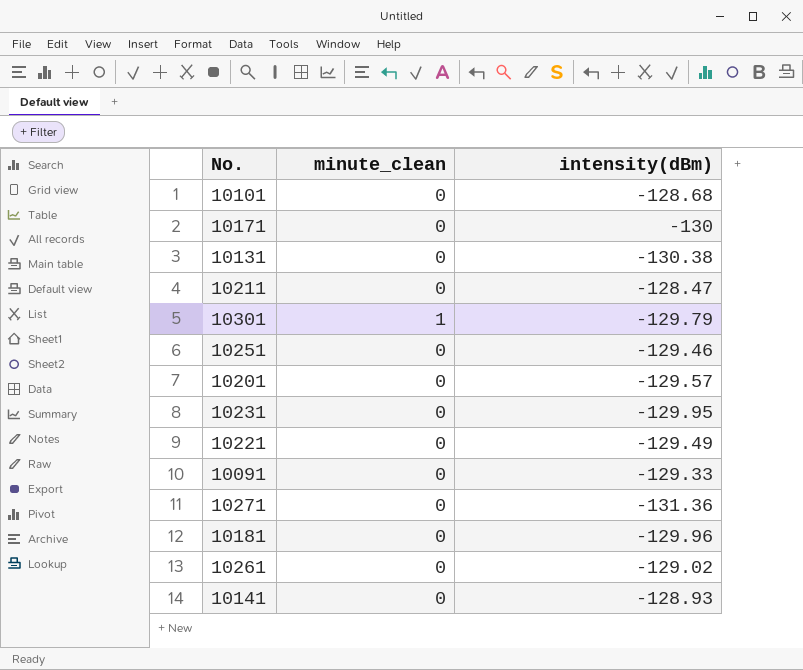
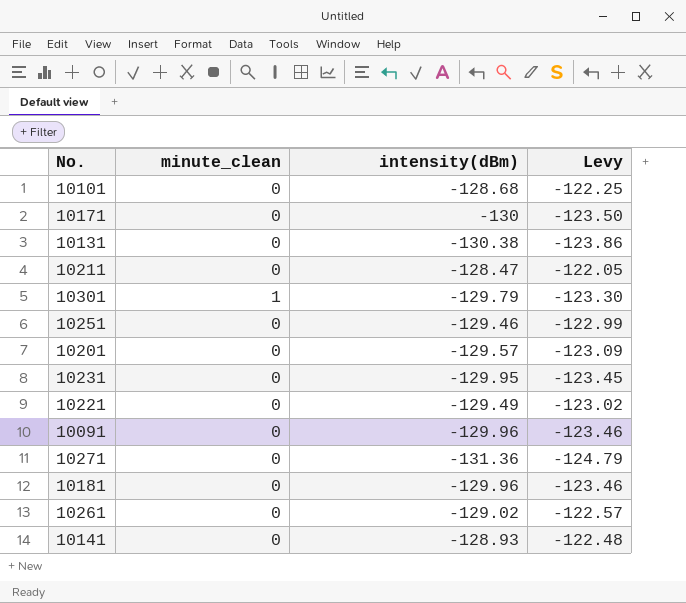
column Levy | formula: none -> [intensity(dBm)] * 0.95
10091 | intensity(dBm): -129.33 -> -129.96

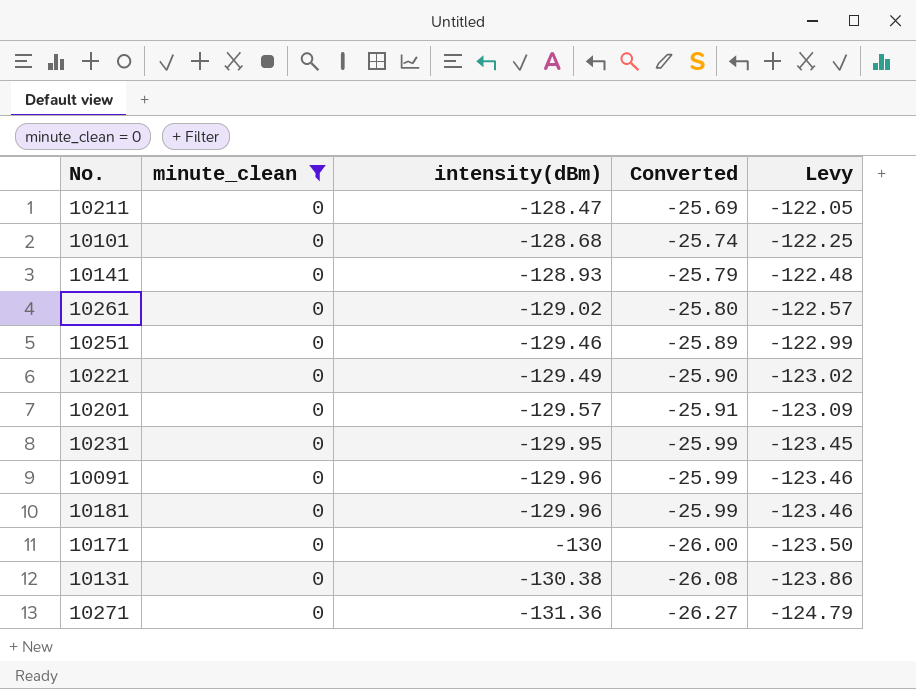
filter: none -> minute_clean = 0
row order: none -> intensity(dBm) descending
column Converted | formula: none -> [intensity(dBm)] * 0.2

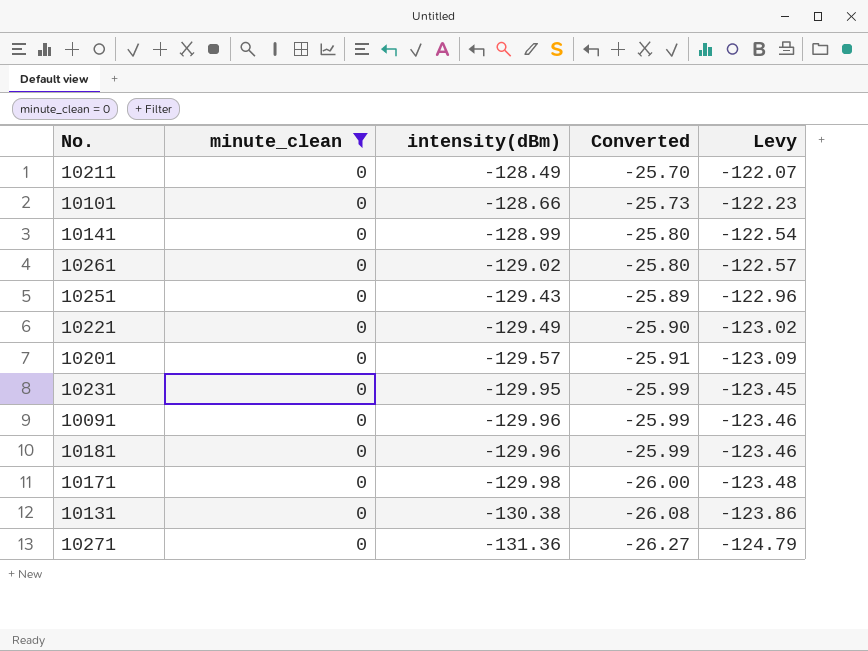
10211 | intensity(dBm): -128.47 -> -128.49
10211 | Converted: -25.69 -> -25.70
10211 | Levy: -122.05 -> -122.07
10101 | intensity(dBm): -128.68 -> -128.66
10101 | Converted: -25.74 -> -25.73
10101 | Levy: -122.25 -> -122.23
10141 | intensity(dBm): -128.93 -> -128.99
10141 | Converted: -25.79 -> -25.80
10141 | Levy: -122.48 -> -122.54
10251 | intensity(dBm): -129.46 -> -129.43
10251 | Levy: -122.99 -> -122.96
10171 | intensity(dBm): -130 -> -129.98
10171 | Levy: -123.50 -> -123.48

